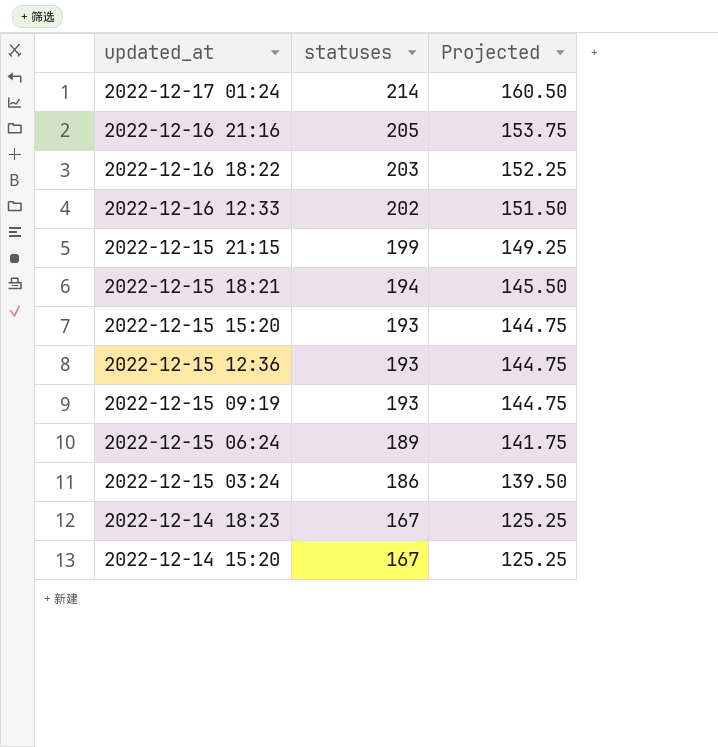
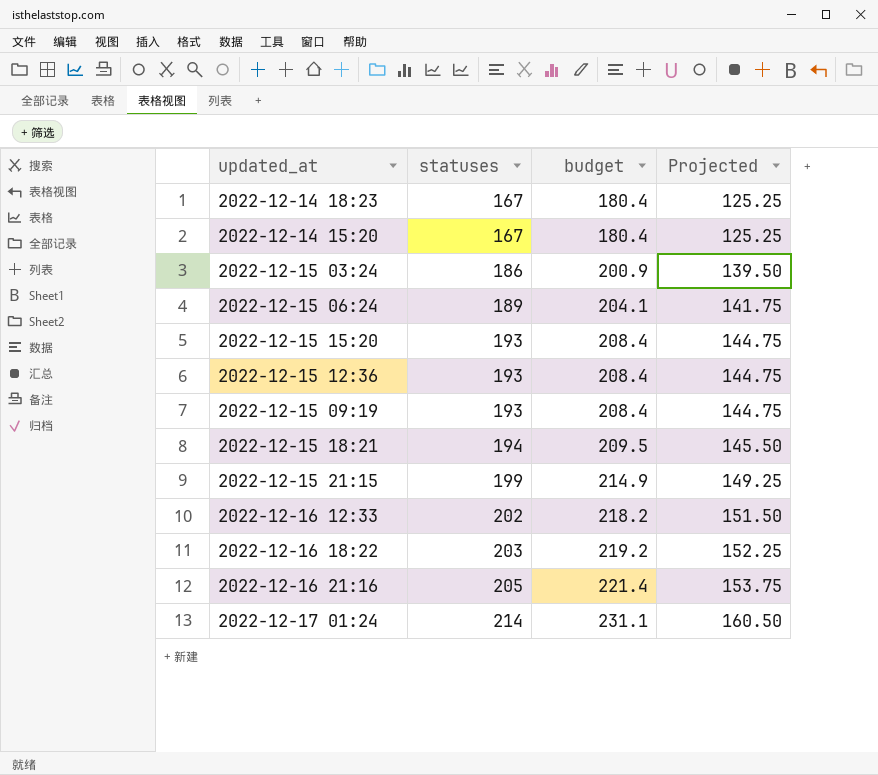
row order: updated_at descending -> statuses ascending
column budget | formula: none -> [statuses] * 1.08

